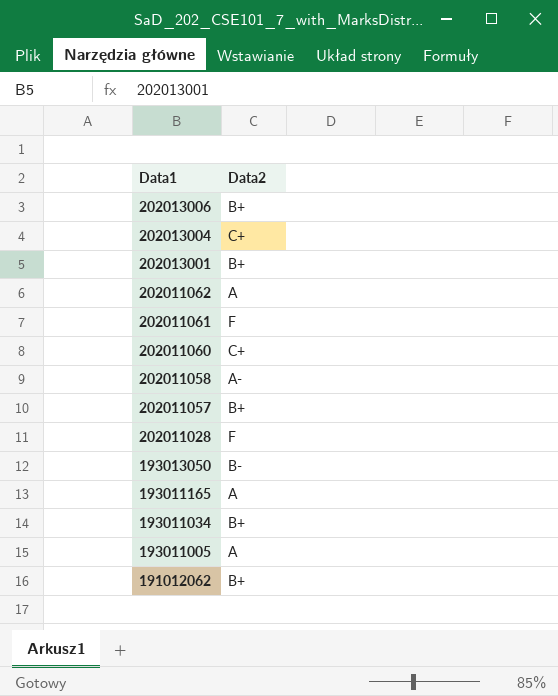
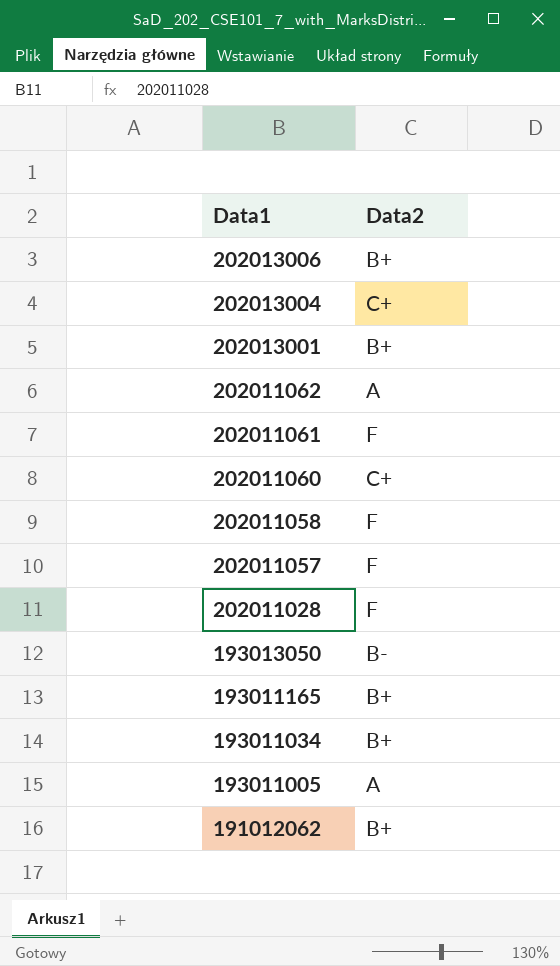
202011058 | Data2: A- -> F
202011057 | Data2: B+ -> F
193011165 | Data2: A -> B+

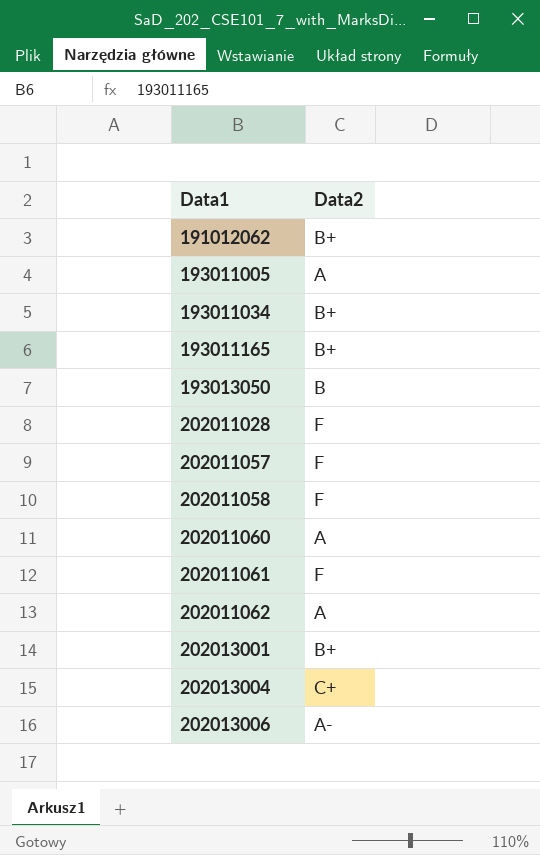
row order: Data1 descending -> Data1 ascending
193013050 | Data2: B- -> B
202011060 | Data2: C+ -> A
202013006 | Data2: B+ -> A-

